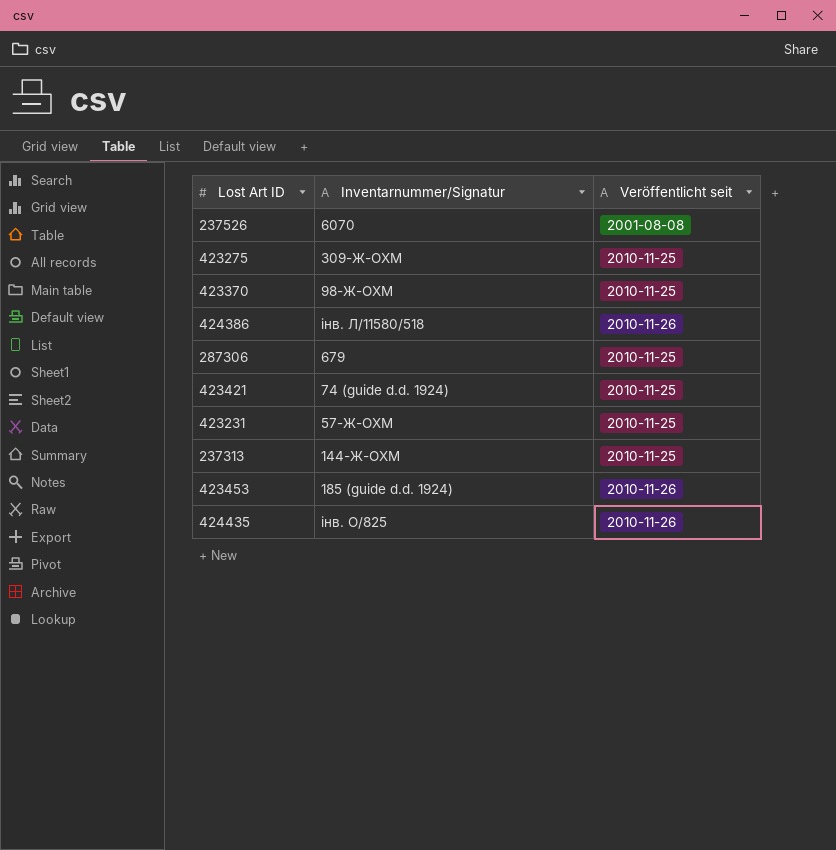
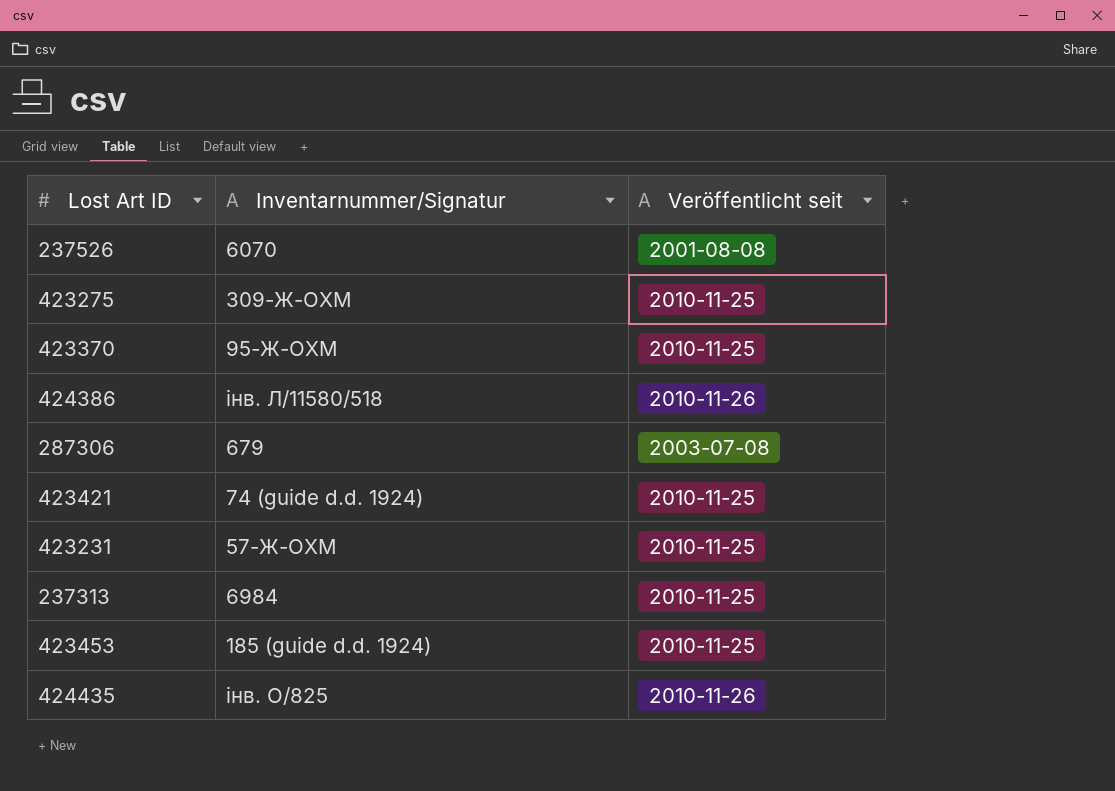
423370 | Inventarnummer/Signatur: 98-Ж-ОХМ -> 95-Ж-ОХМ
287306 | Veröffentlicht seit: 2010-11-25 -> 2003-07-08
237313 | Inventarnummer/Signatur: 144-Ж-ОХМ -> 6984
423453 | Veröffentlicht seit: 2010-11-26 -> 2010-11-25

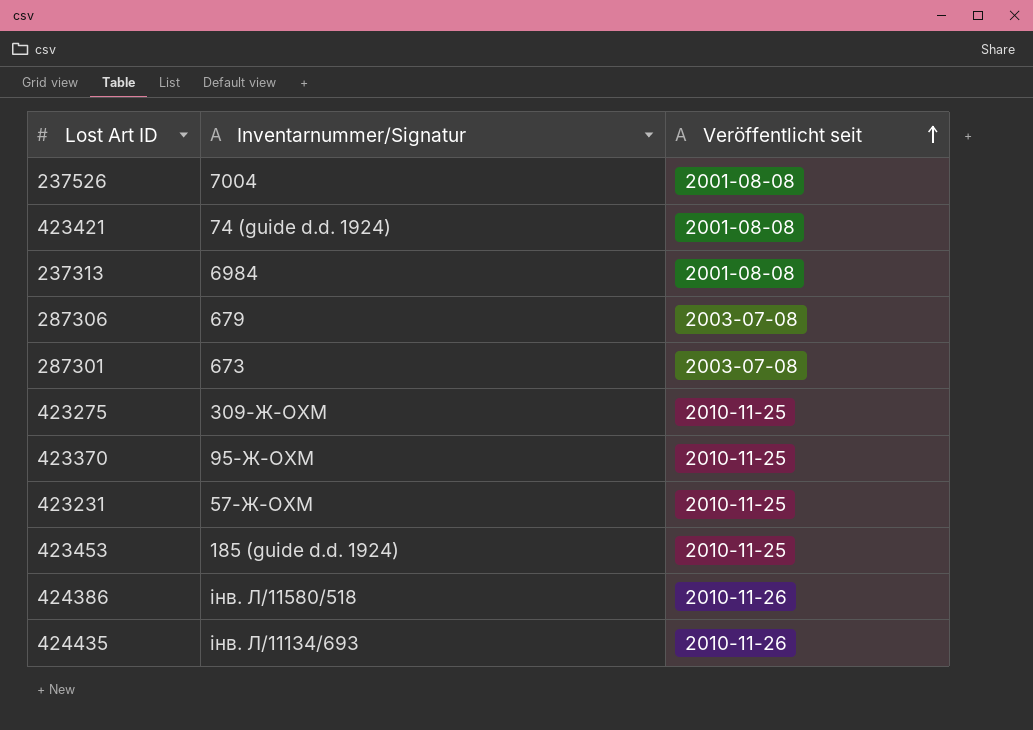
row order: none -> Veröffentlicht seit ascending
237526 | Inventarnummer/Signatur: 6070 -> 7004
423421 | Veröffentlicht seit: 2010-11-25 -> 2001-08-08
237313 | Veröffentlicht seit: 2010-11-25 -> 2001-08-08
row 287301: none -> 673 | 2003-07-08
424435 | Inventarnummer/Signatur: інв. О/825 -> інв. Л/11134/693

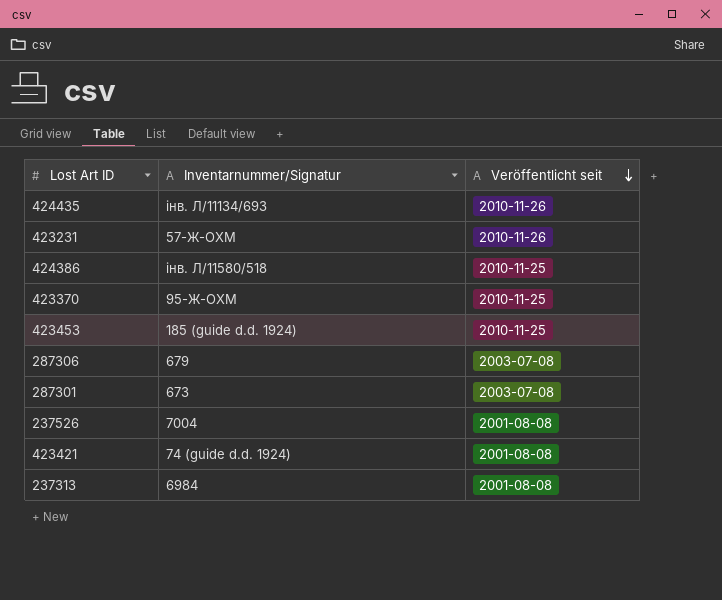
row order: Veröffentlicht seit ascending -> Veröffentlicht seit descending
row 423275: 309-Ж-ОХМ | 2010-11-25 -> none
423231 | Veröffentlicht seit: 2010-11-25 -> 2010-11-26
424386 | Veröffentlicht seit: 2010-11-26 -> 2010-11-25

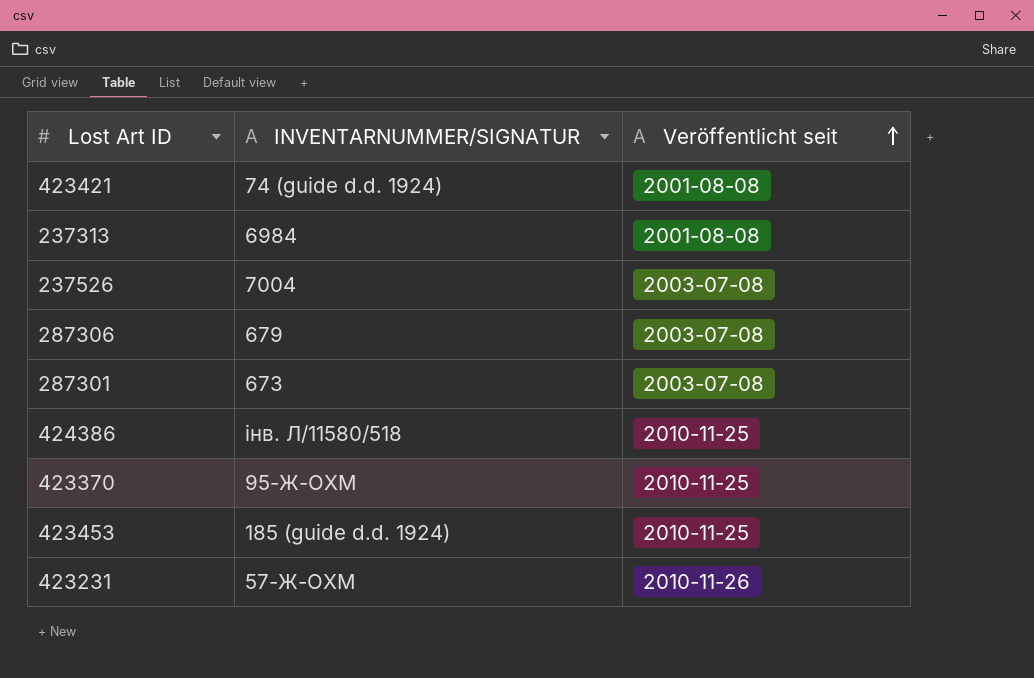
row order: Veröffentlicht seit descending -> Veröffentlicht seit ascending
column name: Inventarnummer/Signatur -> INVENTARNUMMER/SIGNATUR
row 424435: інв. Л/11134/693 | 2010-11-26 -> none
237526 | Veröffentlicht seit: 2001-08-08 -> 2003-07-08

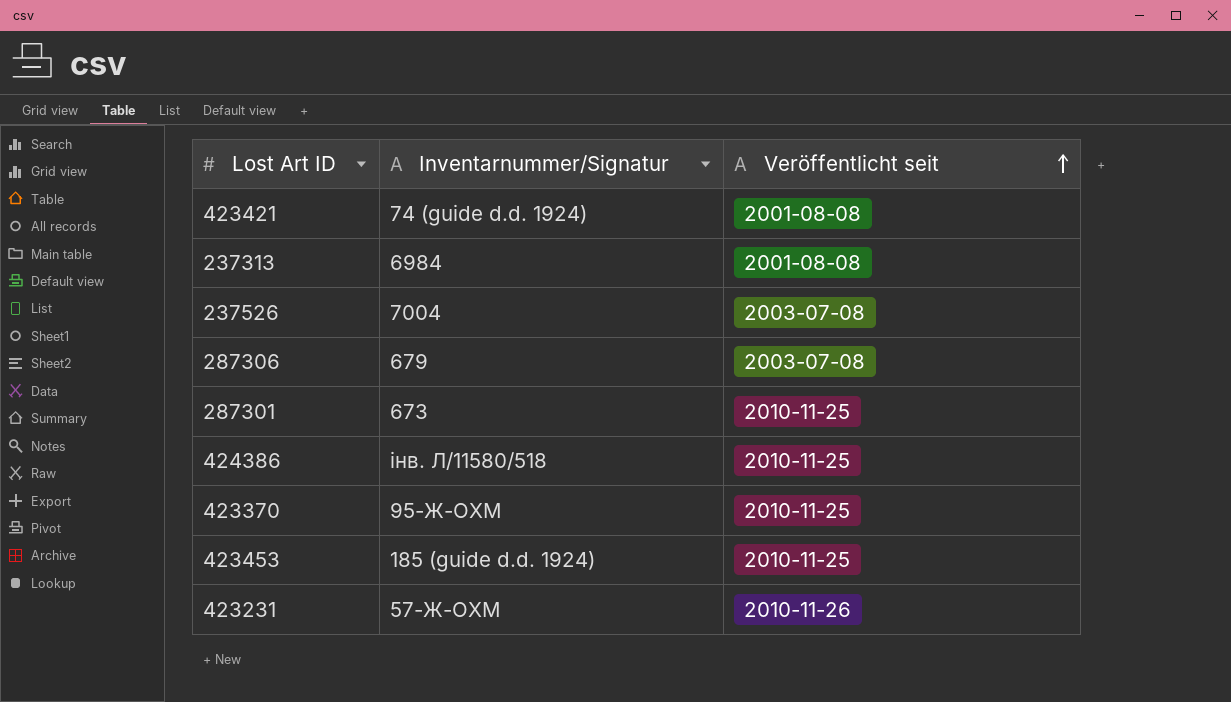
column name: INVENTARNUMMER/SIGNATUR -> Inventarnummer/Signatur
287301 | Veröffentlicht seit: 2003-07-08 -> 2010-11-25

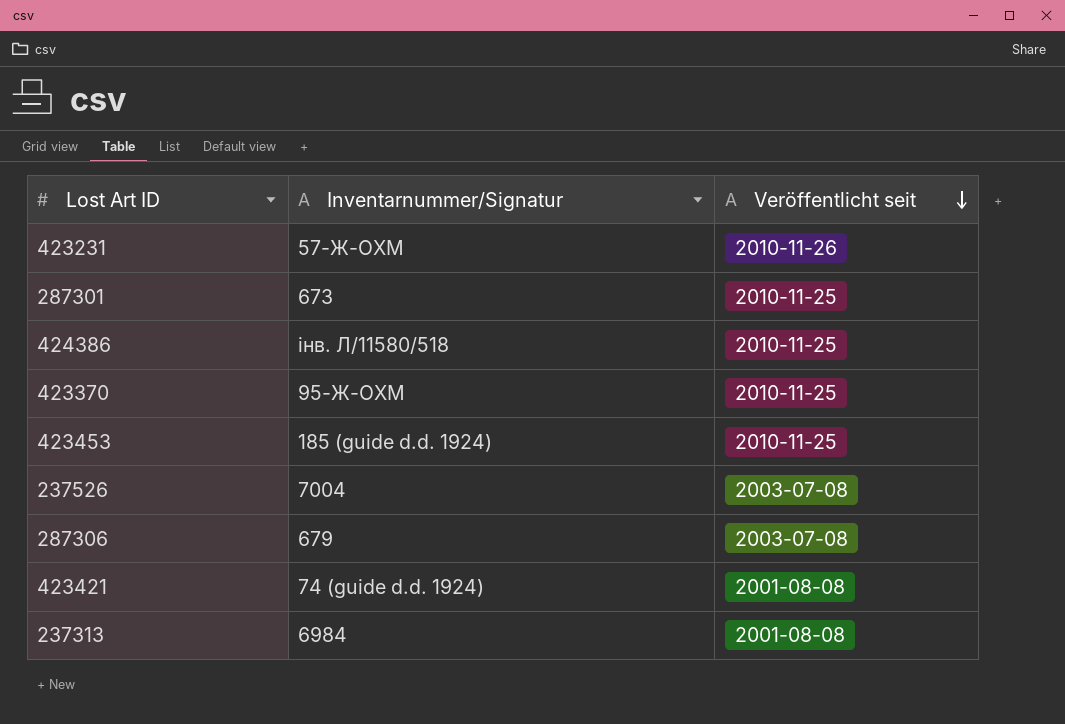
row order: Veröffentlicht seit ascending -> Veröffentlicht seit descending

